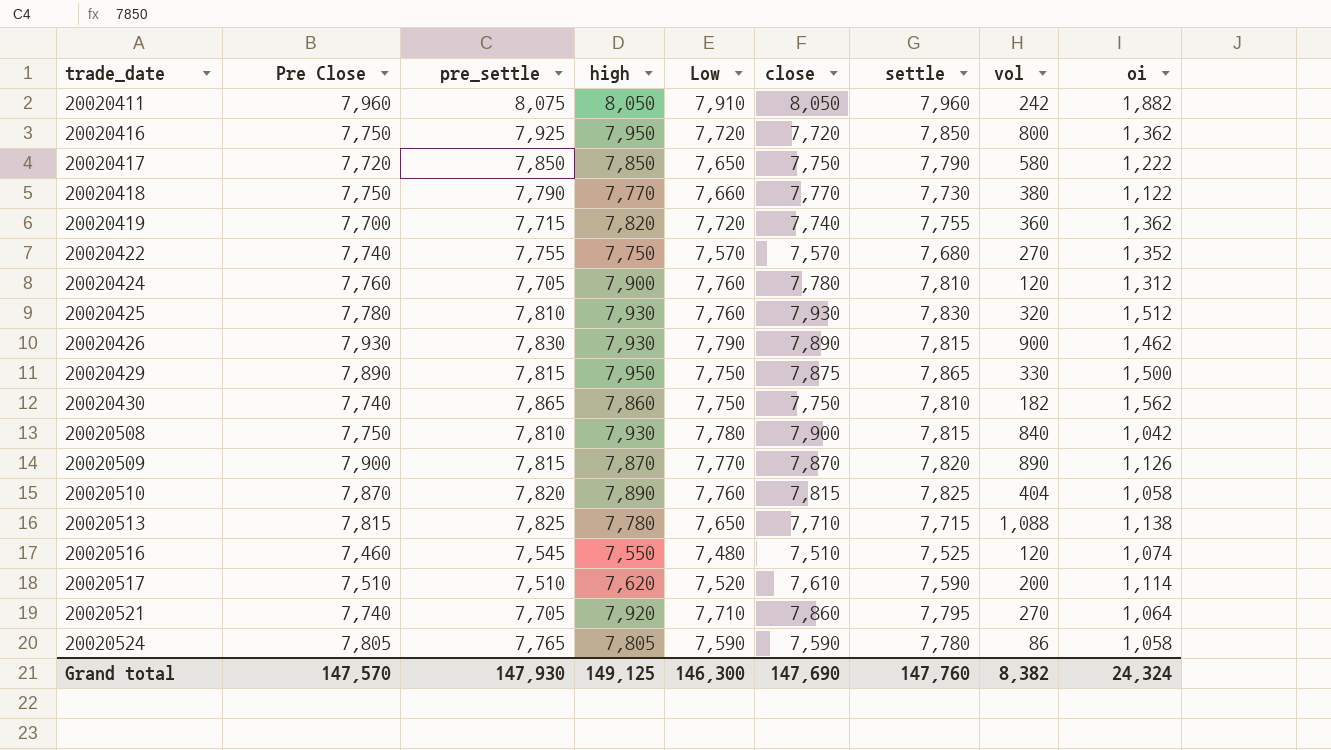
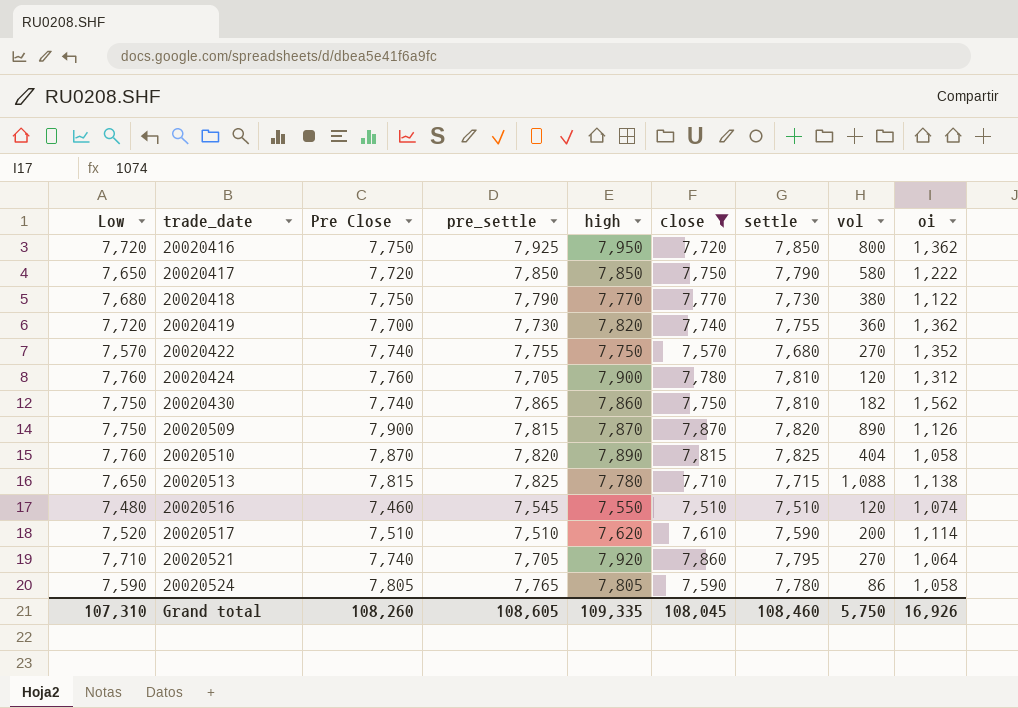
filter: none -> close <= 7,870
column Low | position: 5 -> 1
20020418 | Low: 7,660 -> 7,680
20020419 | pre_settle: 7,715 -> 7,730
20020509 | Low: 7,770 -> 7,750
20020516 | settle: 7,525 -> 7,510
Grand total | Low: 146,300 -> 107,310
Grand total | Pre Close: 147,570 -> 108,260
Grand total | pre_settle: 147,930 -> 108,605
Grand total | high: 149,125 -> 109,335
Grand total | close: 147,690 -> 108,045
Grand total | settle: 147,760 -> 108,460
Grand total | vol: 8,382 -> 5,750
Grand total | oi: 24,324 -> 16,926

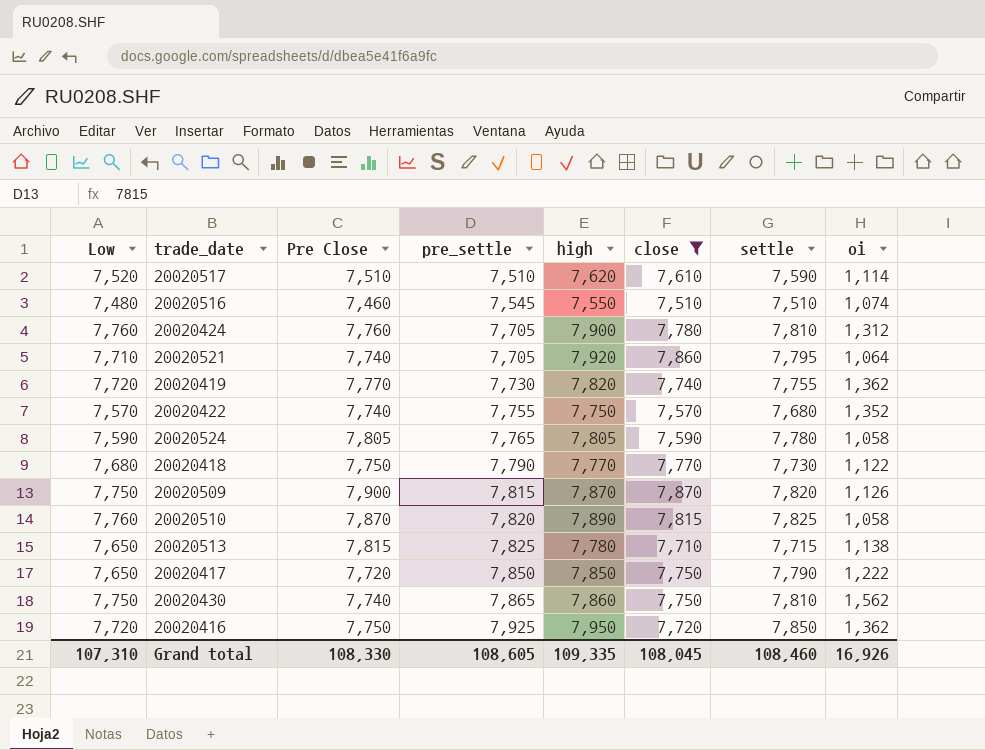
row order: trade_date ascending -> pre_settle ascending
column vol | position: 8 -> none
20020419 | Pre Close: 7,700 -> 7,770
Grand total | Pre Close: 108,260 -> 108,330

